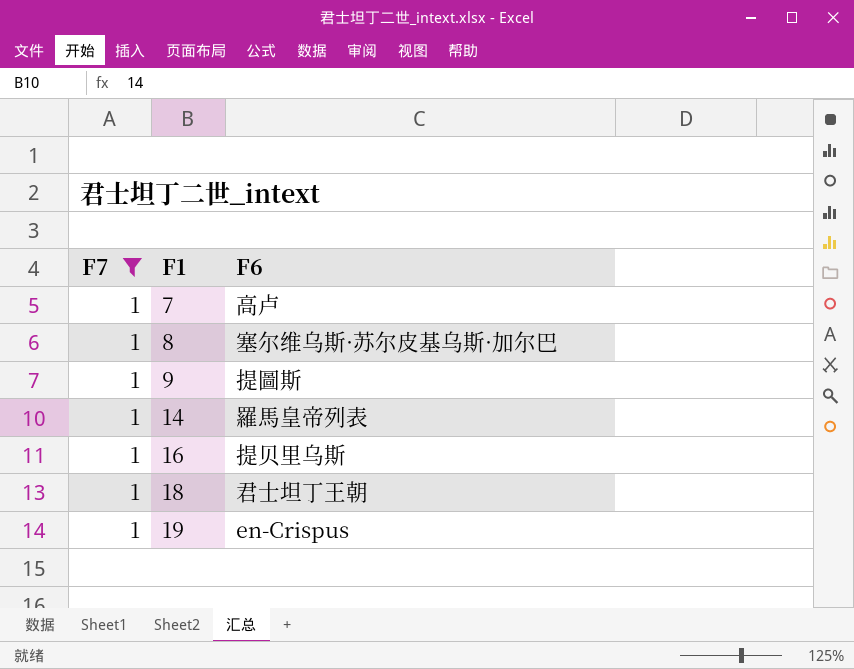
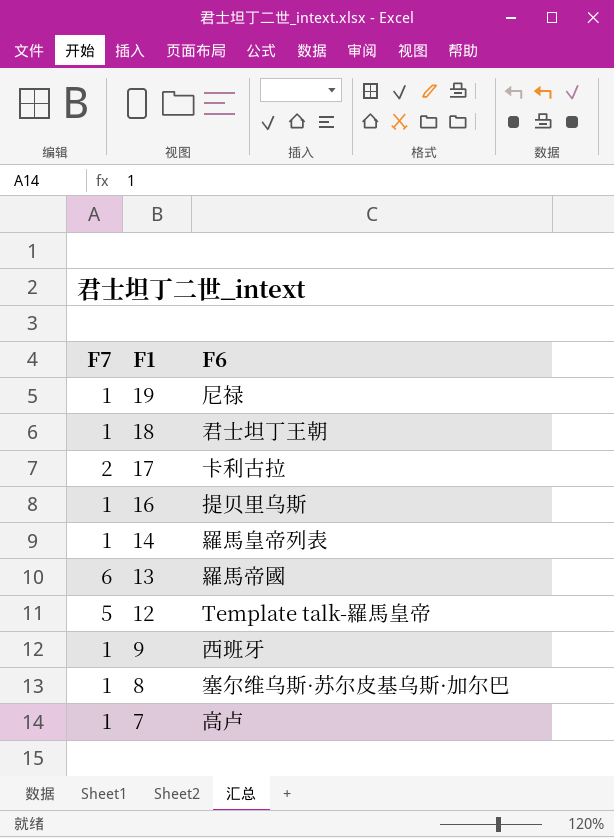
filter: F7 = 1 -> none
row order: F1 ascending -> F1 descending
19 | F6: en-Crispus -> 尼禄
9 | F6: 提圖斯 -> 西班牙

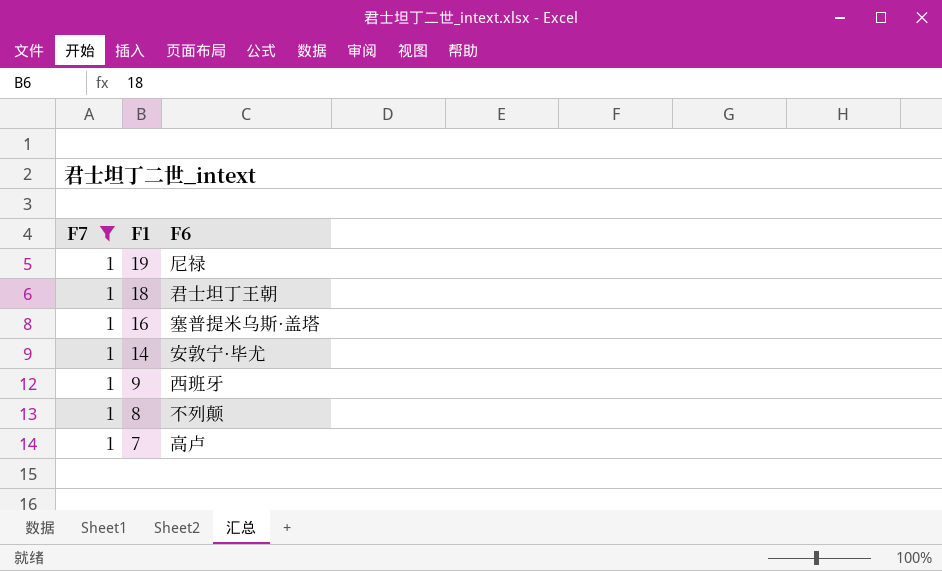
filter: none -> F7 = 1
16 | F6: 提贝里乌斯 -> 塞普提米乌斯·盖塔
14 | F6: 羅馬皇帝列表 -> 安敦宁·毕尤
8 | F6: 塞尔维乌斯·苏尔皮基乌斯·加尔巴 -> 不列颠

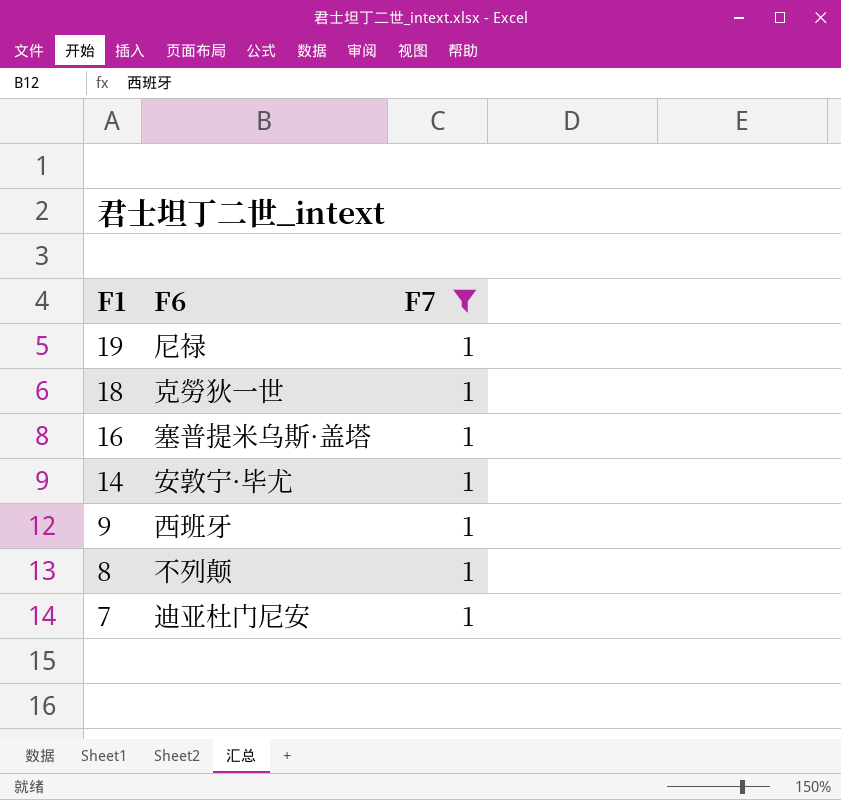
column F7 | position: 1 -> 3
18 | F6: 君士坦丁王朝 -> 克勞狄一世
7 | F6: 高卢 -> 迪亚杜门尼安

